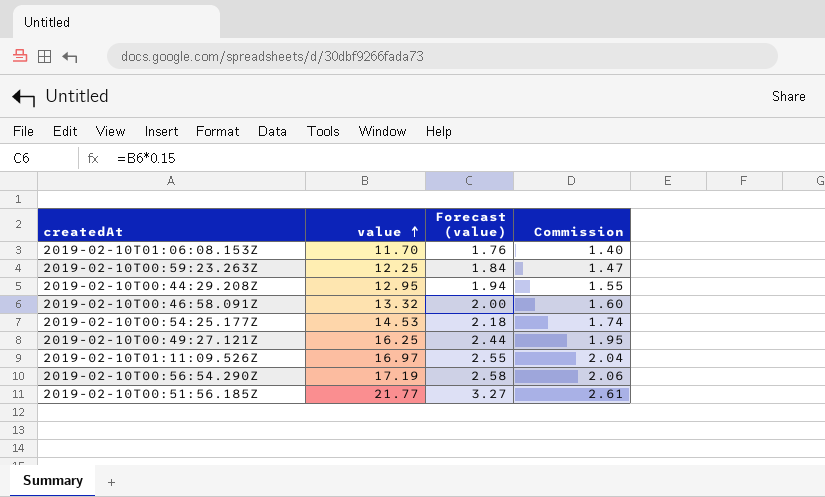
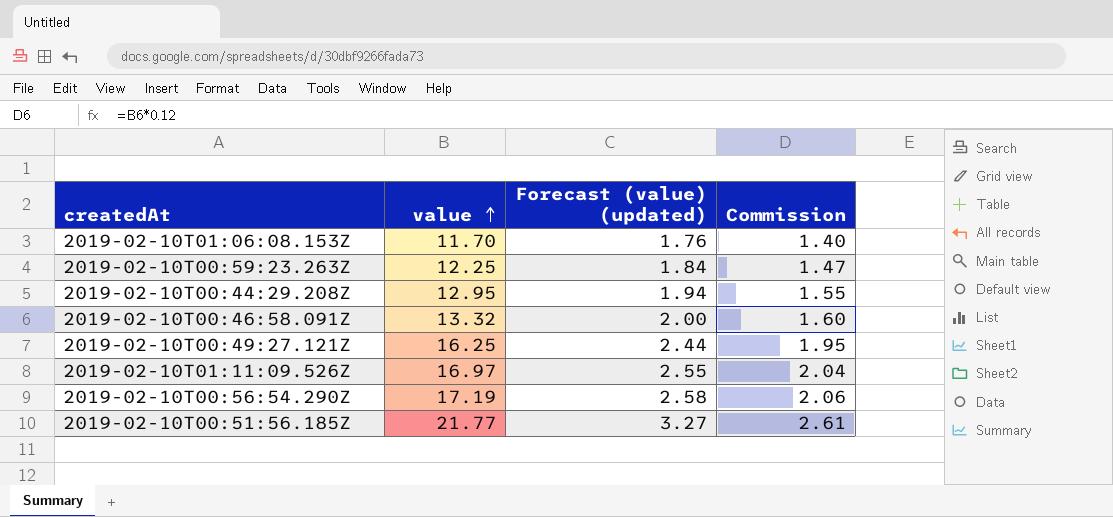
column name: Forecast (value) -> Forecast (value) (updated)
row 2019-02-10T00:54:25.177Z: 14.53 | 2.18 | 1.74 -> none

